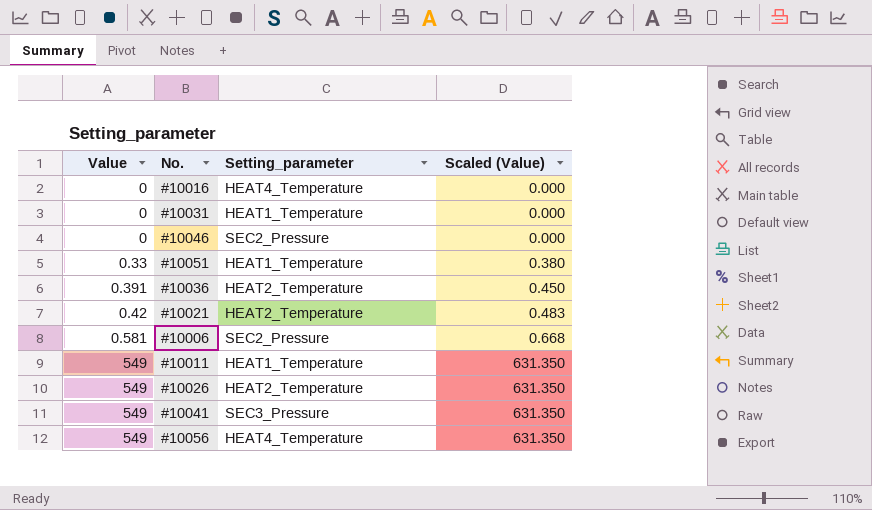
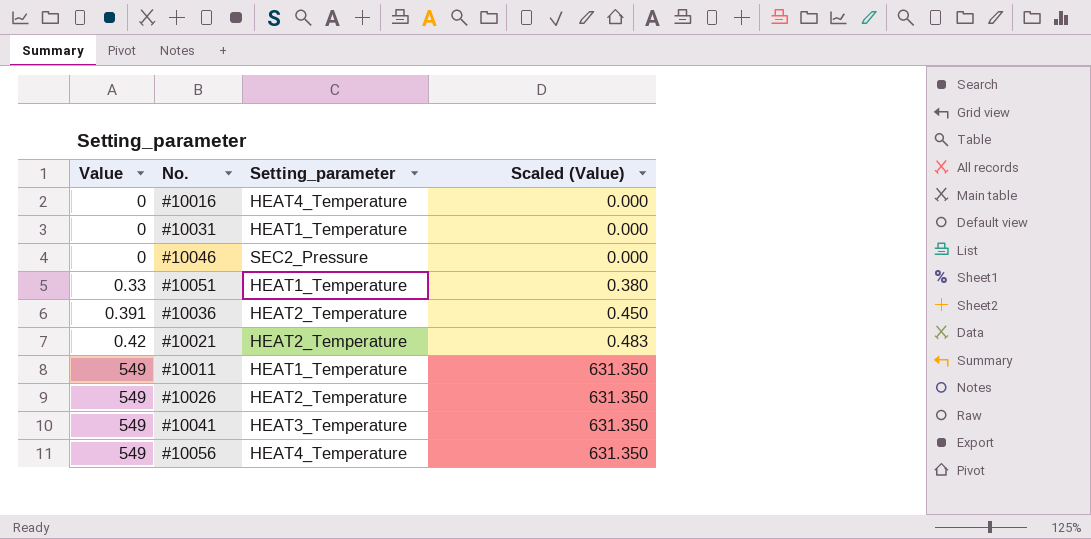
row #10006: 0.581 | SEC2_Pressure | 0.668 -> none
#10041 | Setting_parameter: SEC3_Pressure -> HEAT3_Temperature

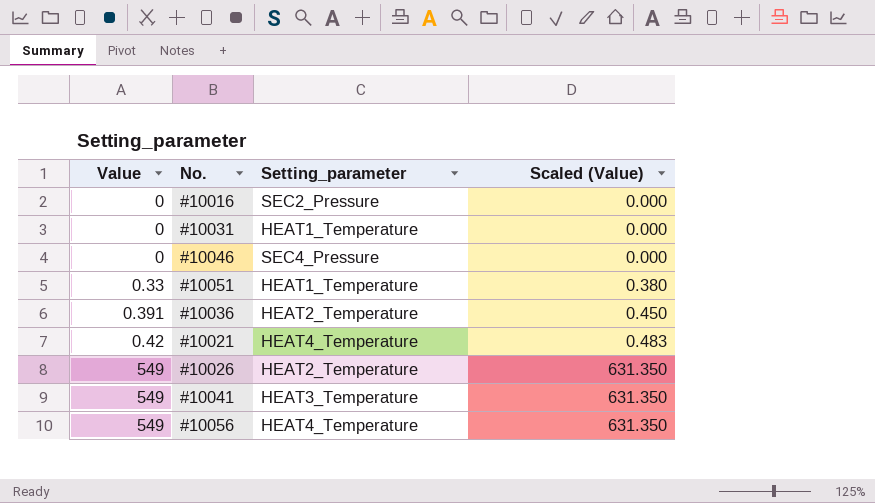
row #10011: 549 | HEAT1_Temperature | 631.350 -> none
#10016 | Setting_parameter: HEAT4_Temperature -> SEC2_Pressure
#10046 | Setting_parameter: SEC2_Pressure -> SEC4_Pressure
#10021 | Setting_parameter: HEAT2_Temperature -> HEAT4_Temperature

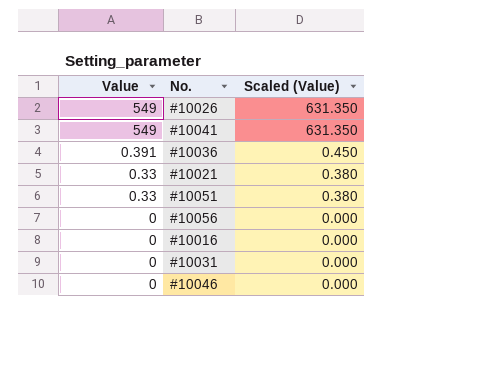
row order: Value ascending -> Value descending
column Setting_parameter | position: 3 -> none
#10021 | Value: 0.42 -> 0.33
#10021 | Scaled (Value): 0.483 -> 0.380
#10056 | Value: 549 -> 0
#10056 | Scaled (Value): 631.350 -> 0.000

